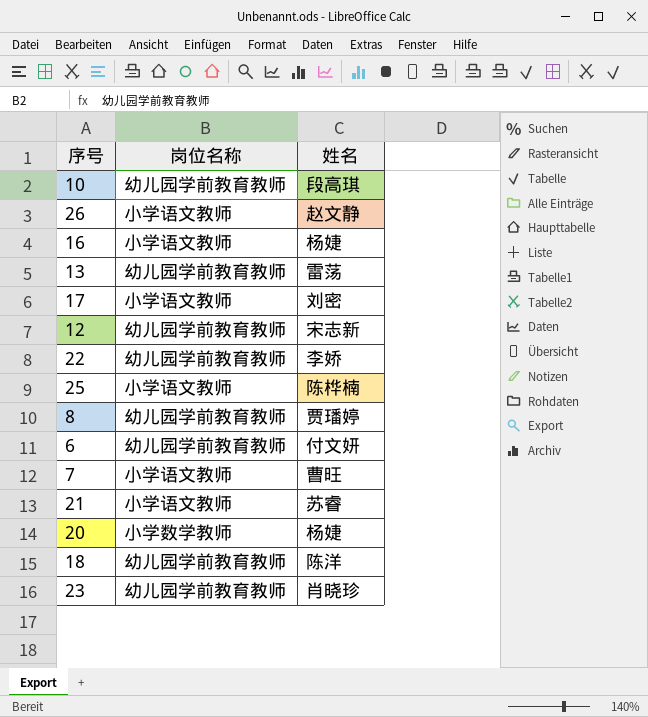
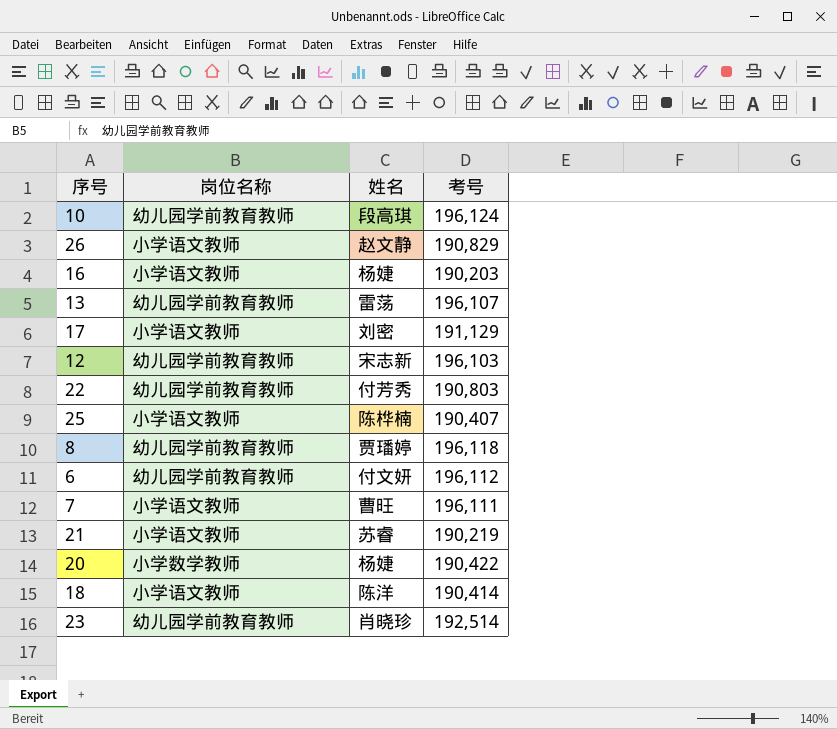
column 考号 | position: none -> 4
22 | 姓名: 李娇 -> 付芳秀
18 | 岗位名称: 幼儿园学前教育教师 -> 小学语文教师

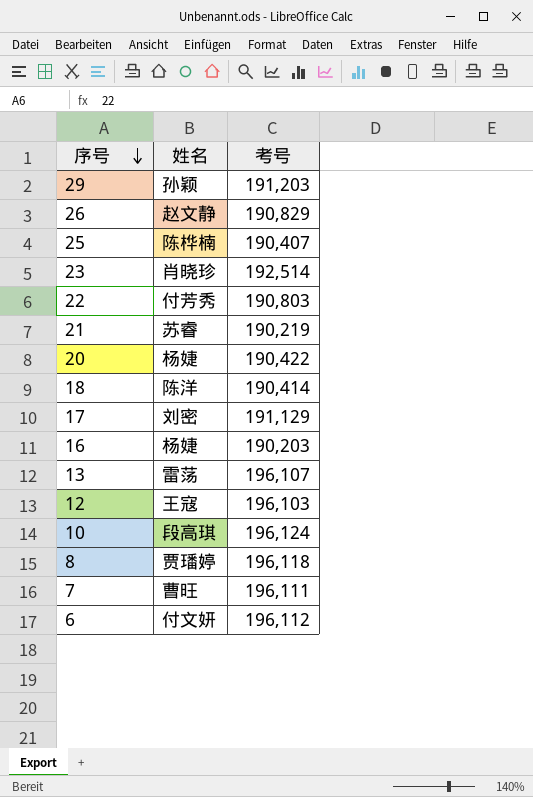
row order: none -> 序号 descending
column 岗位名称 | position: 2 -> none
row 29: none -> 孙颖 | 191,203
12 | 姓名: 宋志新 -> 王寇

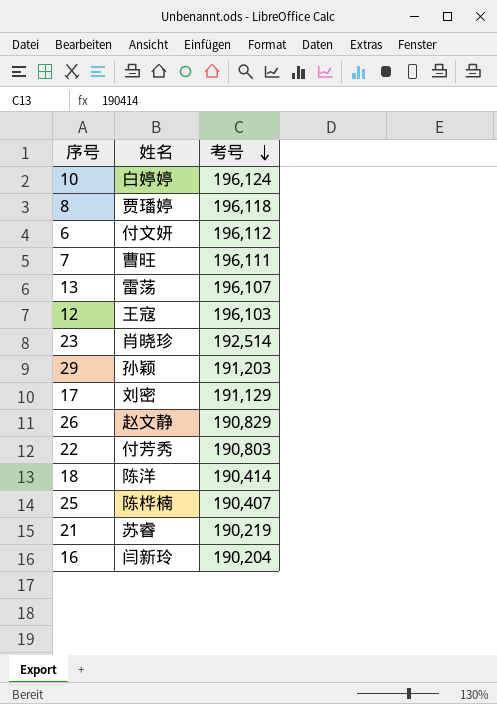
row order: 序号 descending -> 考号 descending
row 20: 杨婕 | 190,422 -> none
10 | 姓名: 段高琪 -> 白婷婷
16 | 姓名: 杨婕 -> 闫新玲
16 | 考号: 190,203 -> 190,204

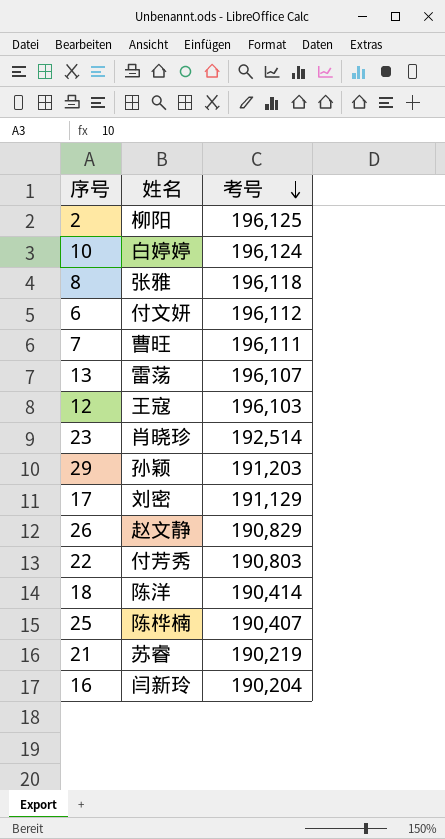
row 2: none -> 柳阳 | 196,125
8 | 姓名: 贾璠婷 -> 张雅

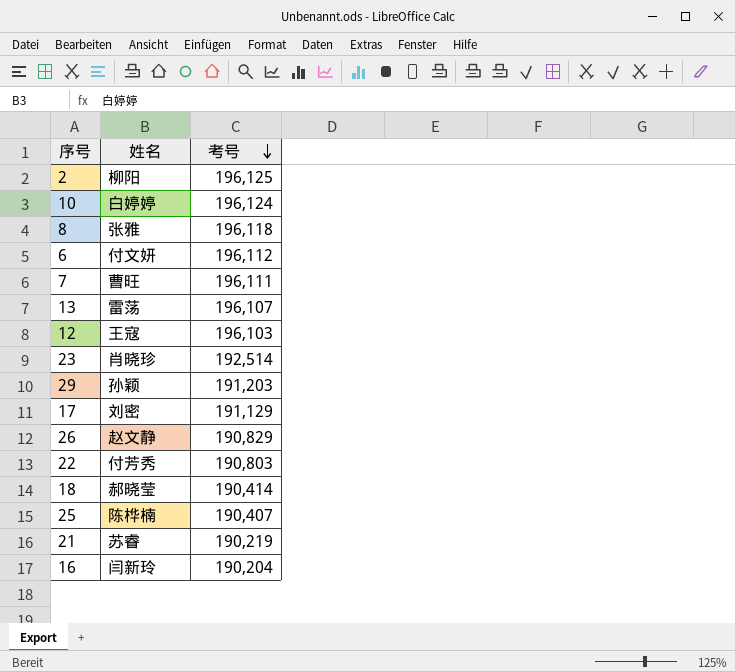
18 | 姓名: 陈洋 -> 郝晓莹

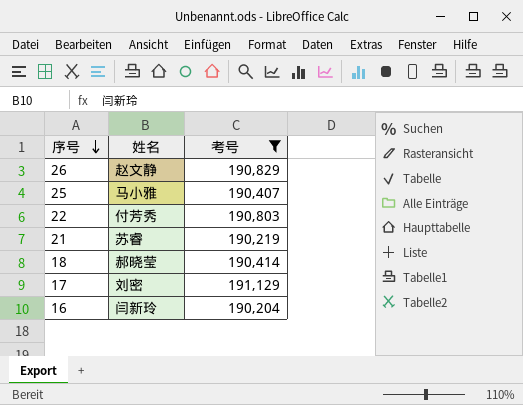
filter: none -> 考号 <= 191,129
row order: 考号 descending -> 序号 descending
25 | 姓名: 陈桦楠 -> 马小雅

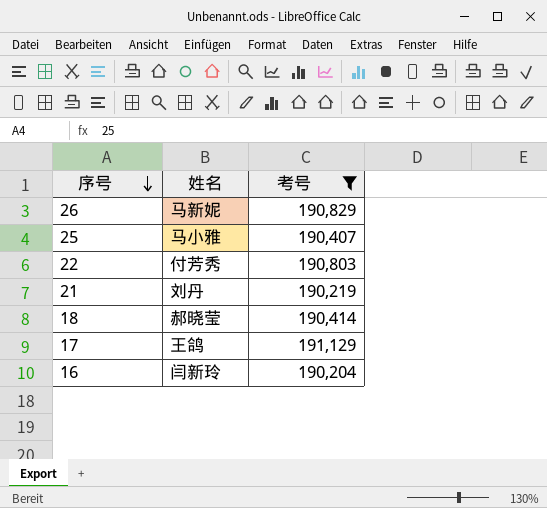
26 | 姓名: 赵文静 -> 马新妮
21 | 姓名: 苏睿 -> 刘丹
17 | 姓名: 刘密 -> 王鸽

